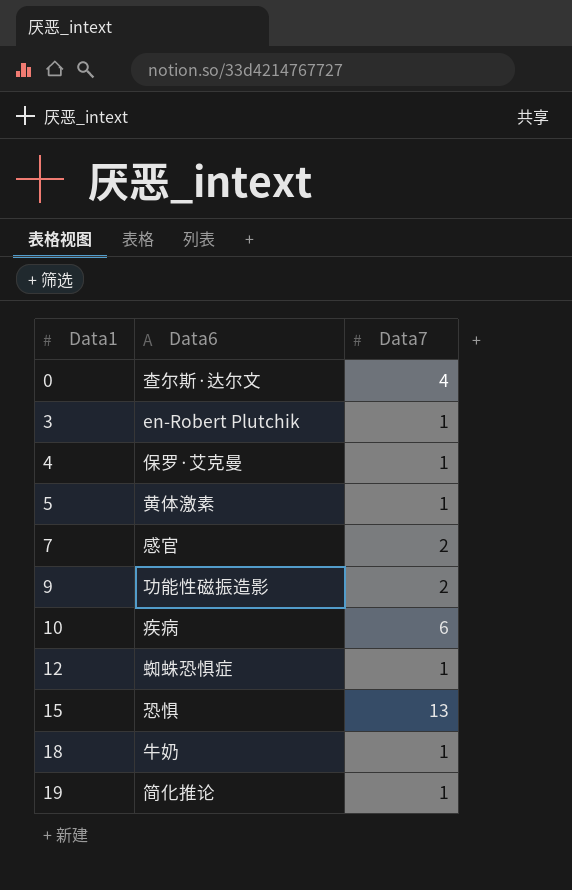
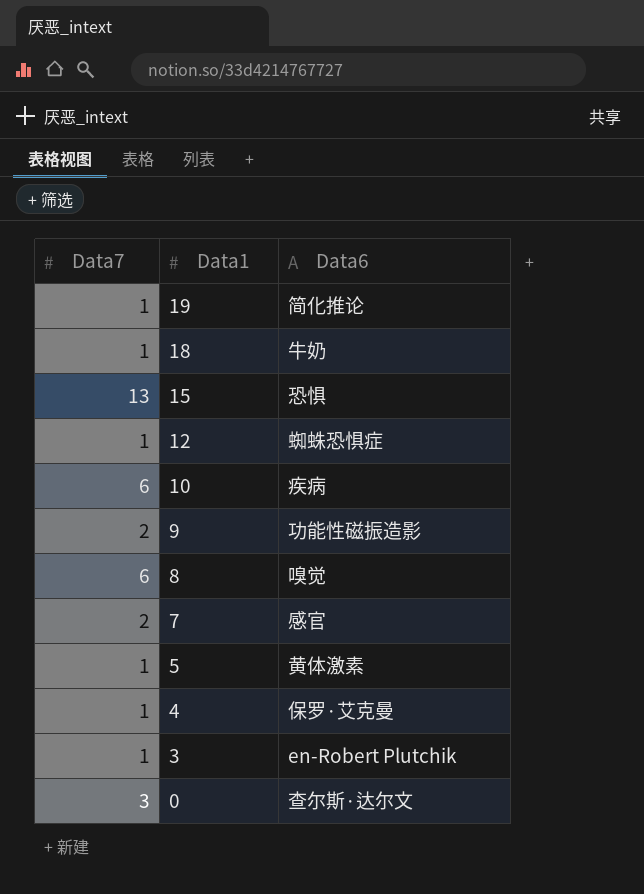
row order: Data1 ascending -> Data1 descending
column Data7 | position: 3 -> 1
row 8: none -> 6 | 嗅觉
0 | Data7: 4 -> 3

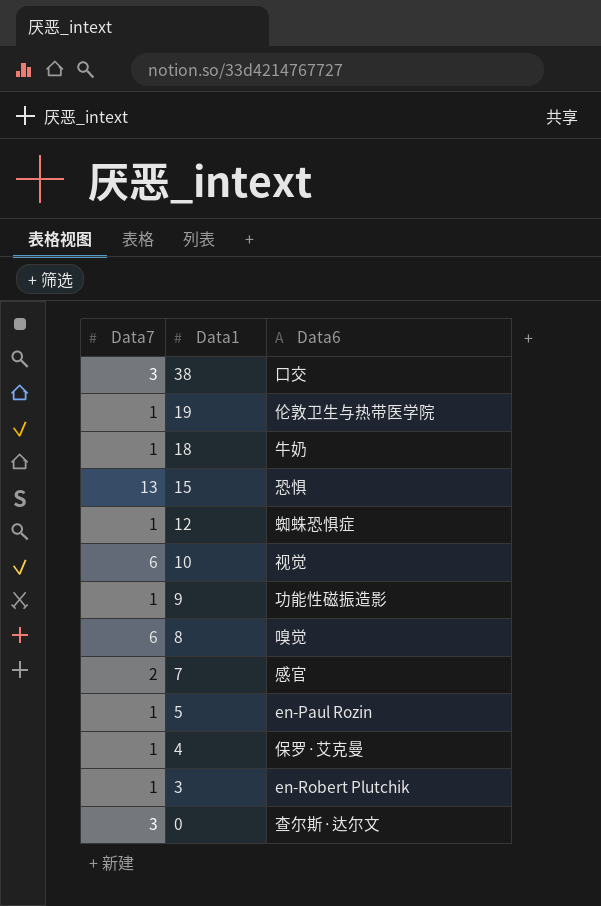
row 38: none -> 3 | 口交
19 | Data6: 简化推论 -> 伦敦卫生与热带医学院
10 | Data6: 疾病 -> 视觉
9 | Data7: 2 -> 1
5 | Data6: 黄体激素 -> en-Paul Rozin

